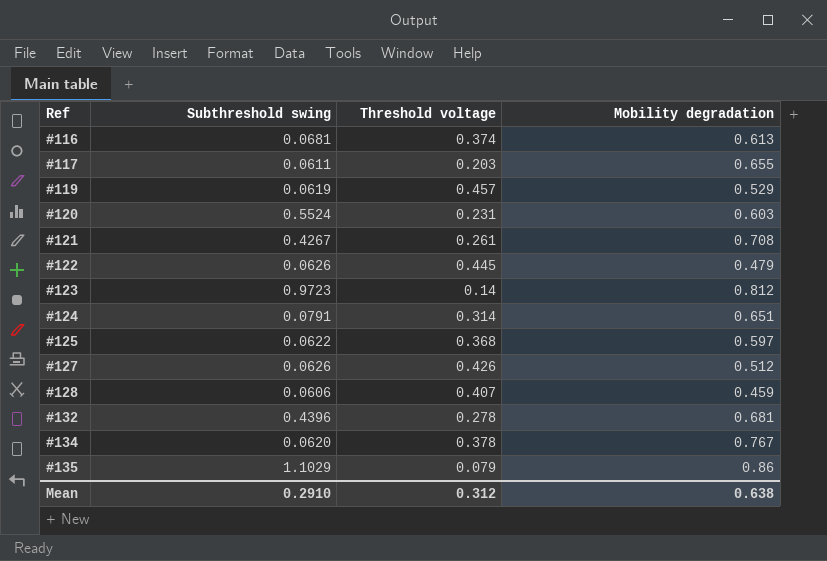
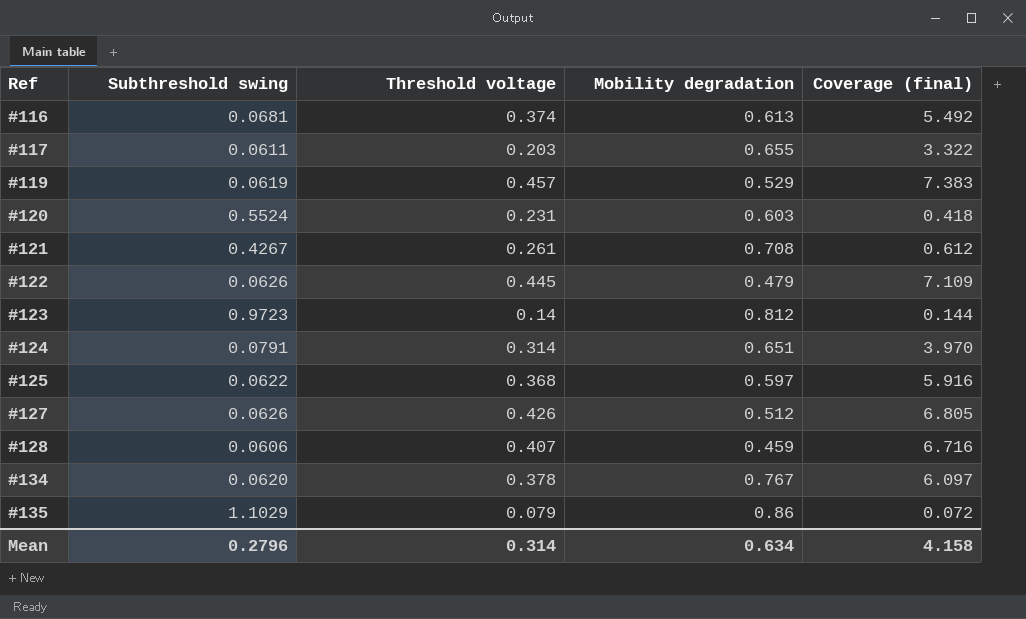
column Coverage (final) | formula: none -> [Threshold voltage] / [Subthreshold swing]
row #132: 0.4396 | 0.278 | 0.681 -> none
Mean | Subthreshold swing: 0.2910 -> 0.2796
Mean | Threshold voltage: 0.312 -> 0.314
Mean | Mobility degradation: 0.638 -> 0.634

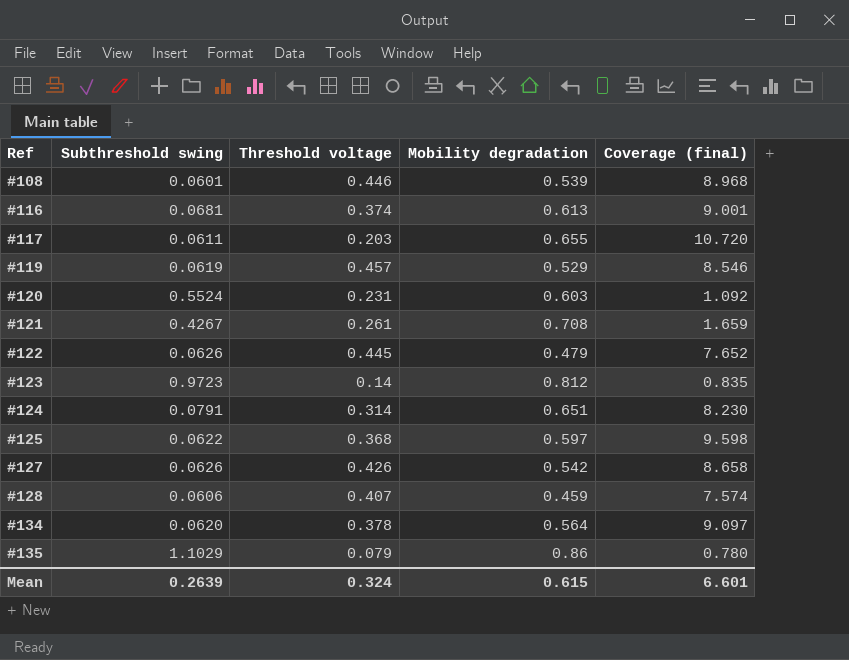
column Coverage (final) | formula: [Threshold voltage] / [Subthreshold swing] -> [Mobility degradation] / [Subthreshold swing]
row #108: none -> 0.0601 | 0.446 | 0.539 | 8.968
#127 | Mobility degradation: 0.512 -> 0.542
#134 | Mobility degradation: 0.767 -> 0.564
Mean | Subthreshold swing: 0.2796 -> 0.2639
Mean | Threshold voltage: 0.314 -> 0.324
Mean | Mobility degradation: 0.634 -> 0.615
Mean | Coverage (final): 4.158 -> 6.601

